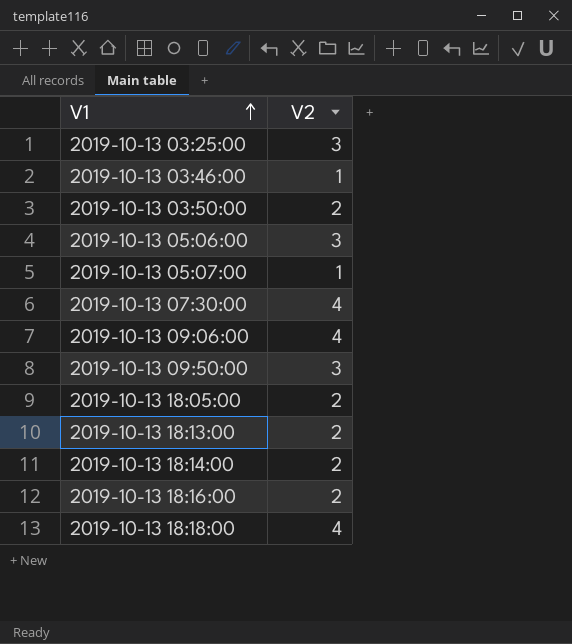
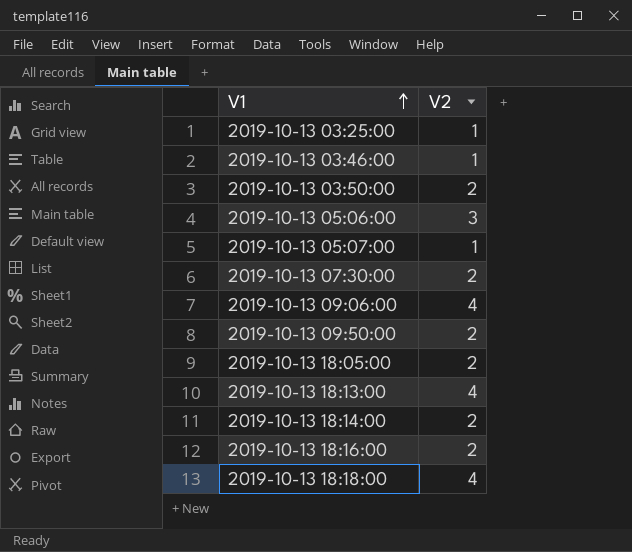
2019-10-13 03:25:00 | V2: 3 -> 1
2019-10-13 07:30:00 | V2: 4 -> 2
2019-10-13 09:50:00 | V2: 3 -> 2
2019-10-13 18:13:00 | V2: 2 -> 4

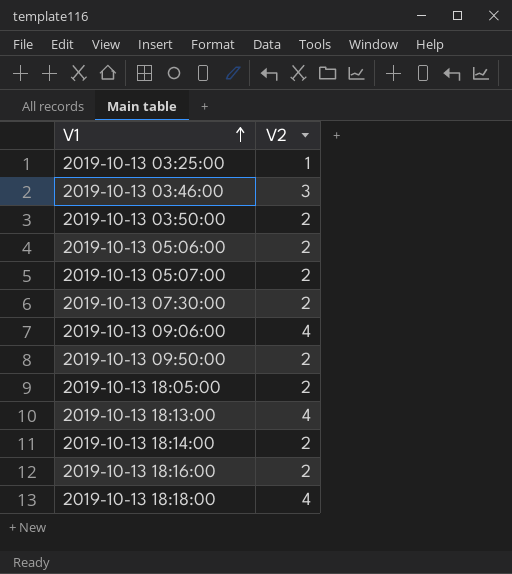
2019-10-13 03:46:00 | V2: 1 -> 3
2019-10-13 05:06:00 | V2: 3 -> 2
2019-10-13 05:07:00 | V2: 1 -> 2

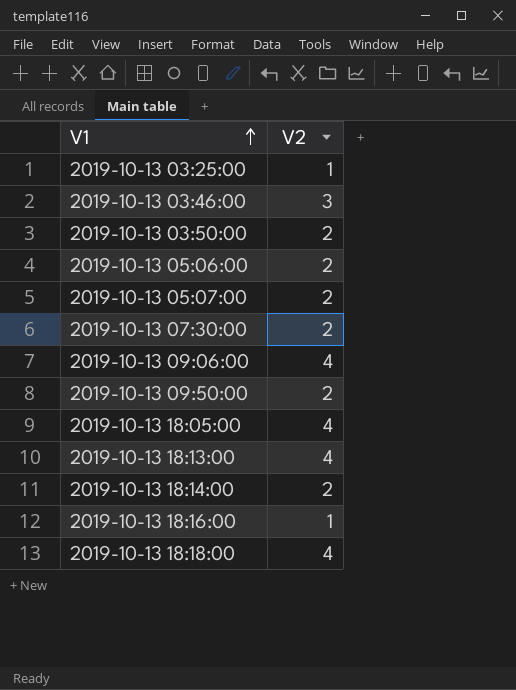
2019-10-13 18:05:00 | V2: 2 -> 4
2019-10-13 18:16:00 | V2: 2 -> 1

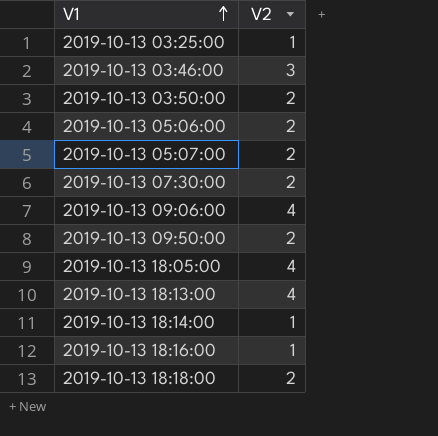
2019-10-13 18:14:00 | V2: 2 -> 1
2019-10-13 18:18:00 | V2: 4 -> 2

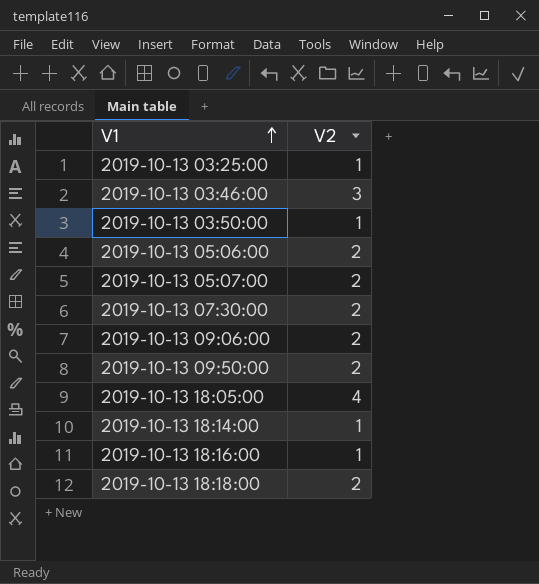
row 2019-10-13 18:13:00: 4 -> none
2019-10-13 03:50:00 | V2: 2 -> 1
2019-10-13 09:06:00 | V2: 4 -> 2

